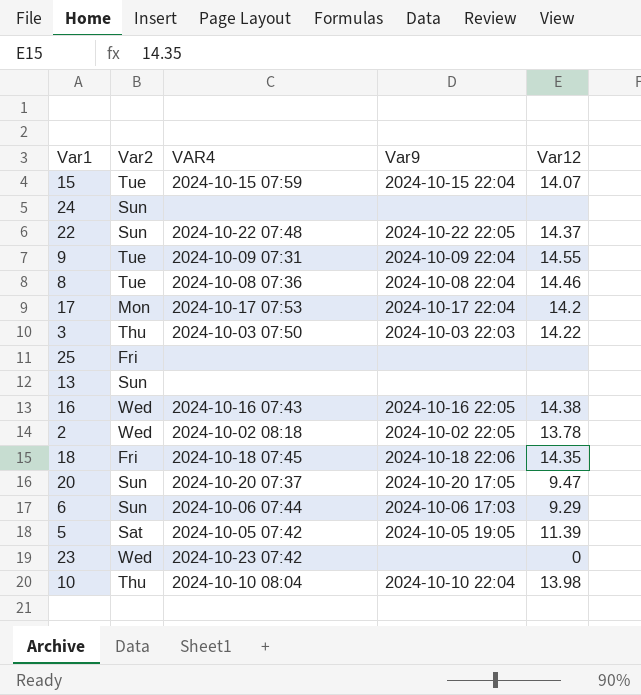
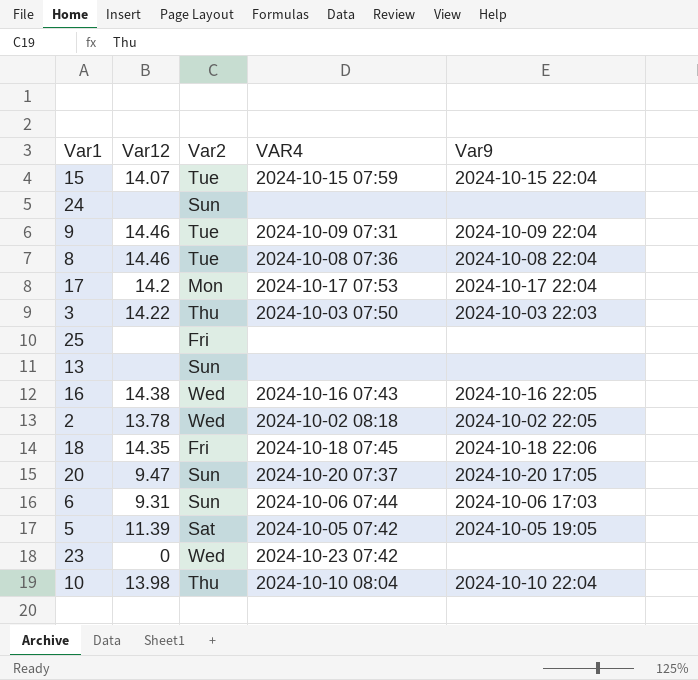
column Var12 | position: 5 -> 2
row 22: Sun | 2024-10-22 07:48 | 2024-10-22 22:05 | 14.37 -> none
9 | Var12: 14.55 -> 14.46
6 | Var12: 9.29 -> 9.31

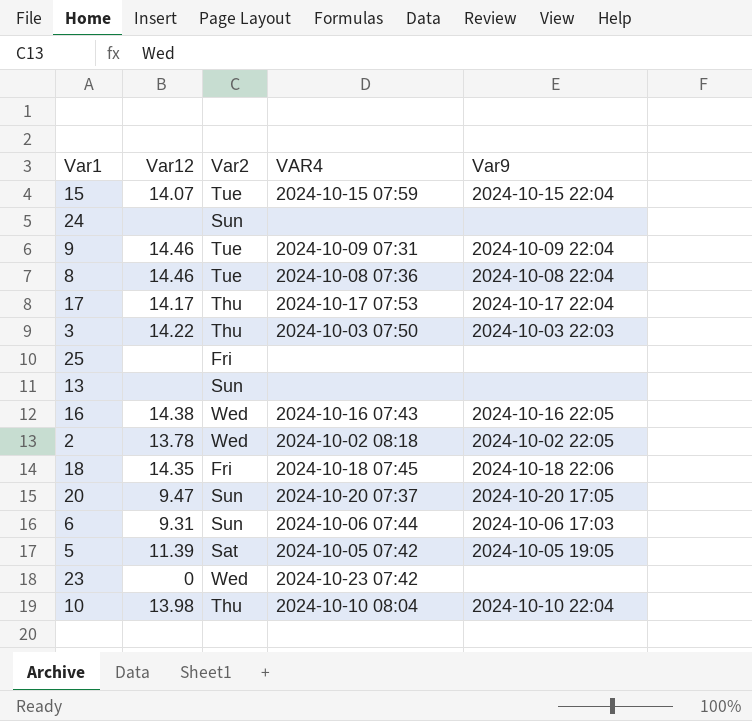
17 | Var12: 14.2 -> 14.17
17 | Var2: Mon -> Thu

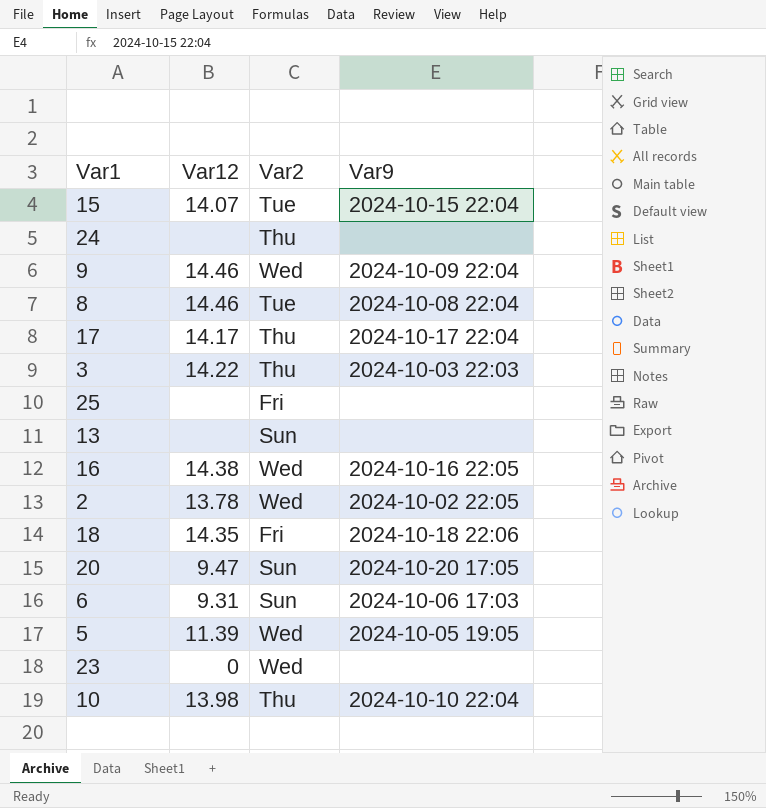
column VAR4 | position: 4 -> none
24 | Var2: Sun -> Thu
9 | Var2: Tue -> Wed
5 | Var2: Sat -> Wed

